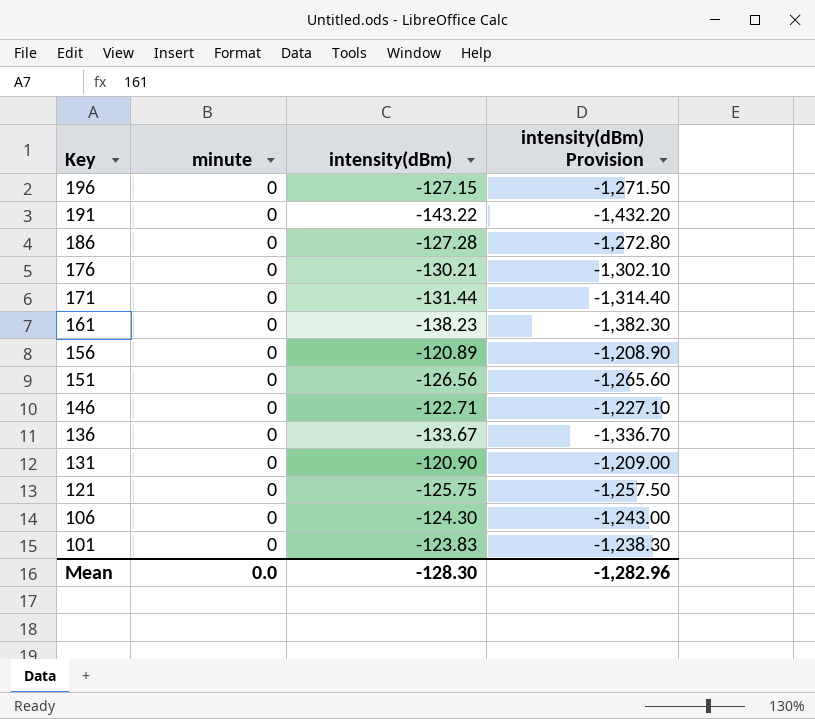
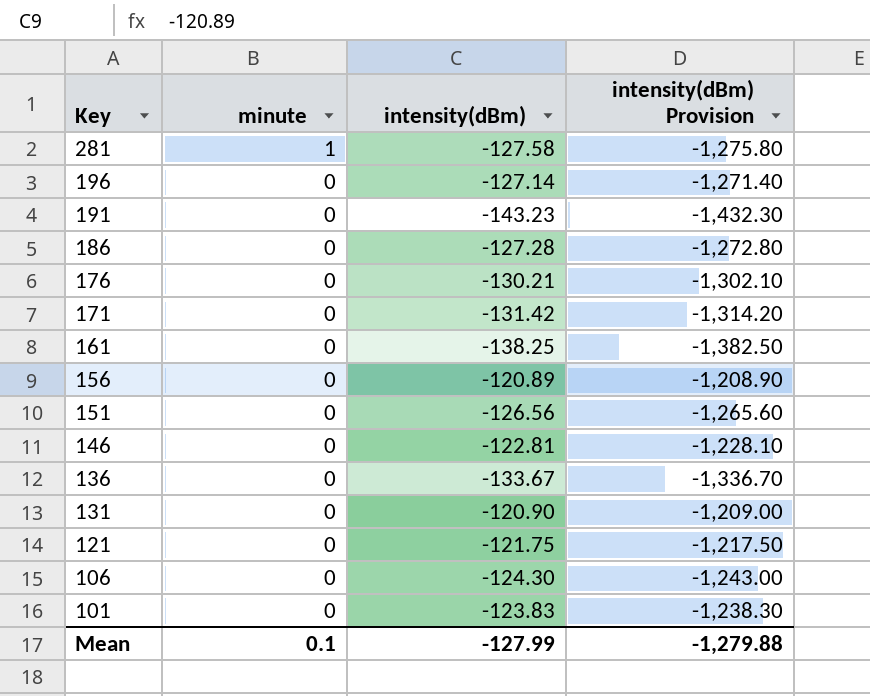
row 281: none -> 1 | -127.58 | -1,275.80
196 | intensity(dBm): -127.15 -> -127.14
196 | intensity(dBm) Provision: -1,271.50 -> -1,271.40
191 | intensity(dBm): -143.22 -> -143.23
191 | intensity(dBm) Provision: -1,432.20 -> -1,432.30
171 | intensity(dBm): -131.44 -> -131.42
171 | intensity(dBm) Provision: -1,314.40 -> -1,314.20
161 | intensity(dBm): -138.23 -> -138.25
161 | intensity(dBm) Provision: -1,382.30 -> -1,382.50
146 | intensity(dBm): -122.71 -> -122.81
146 | intensity(dBm) Provision: -1,227.10 -> -1,228.10
121 | intensity(dBm): -125.75 -> -121.75
121 | intensity(dBm) Provision: -1,257.50 -> -1,217.50
Mean | minute: 0.0 -> 0.1
Mean | intensity(dBm): -128.30 -> -127.99
Mean | intensity(dBm) Provision: -1,282.96 -> -1,279.88

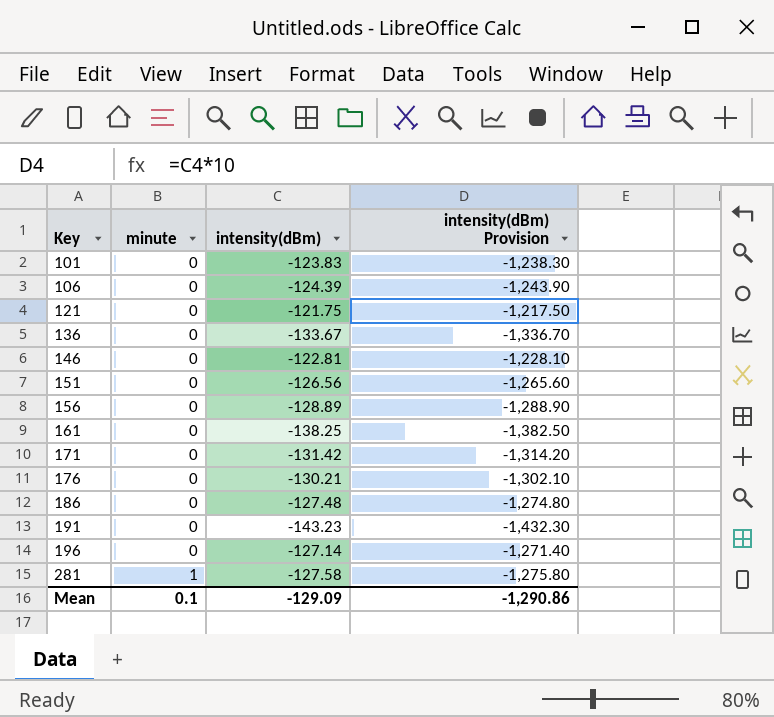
row order: Key descending -> Key ascending
row 131: 0 | -120.90 | -1,209.00 -> none
106 | intensity(dBm): -124.30 -> -124.39
106 | intensity(dBm) Provision: -1,243.00 -> -1,243.90
156 | intensity(dBm): -120.89 -> -128.89
156 | intensity(dBm) Provision: -1,208.90 -> -1,288.90
186 | intensity(dBm): -127.28 -> -127.48
186 | intensity(dBm) Provision: -1,272.80 -> -1,274.80
Mean | intensity(dBm): -127.99 -> -129.09
Mean | intensity(dBm) Provision: -1,279.88 -> -1,290.86

